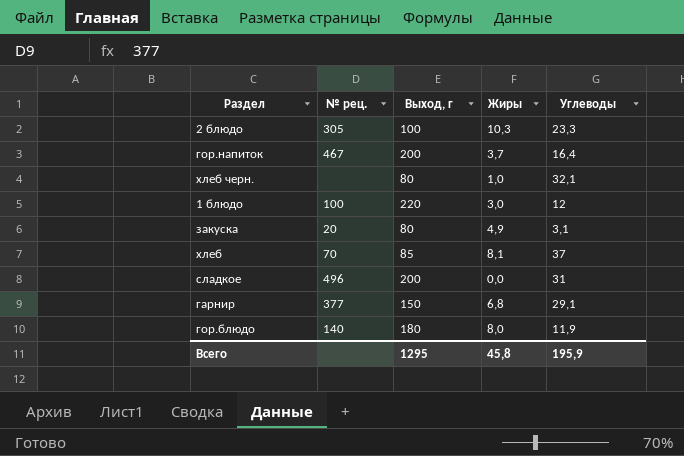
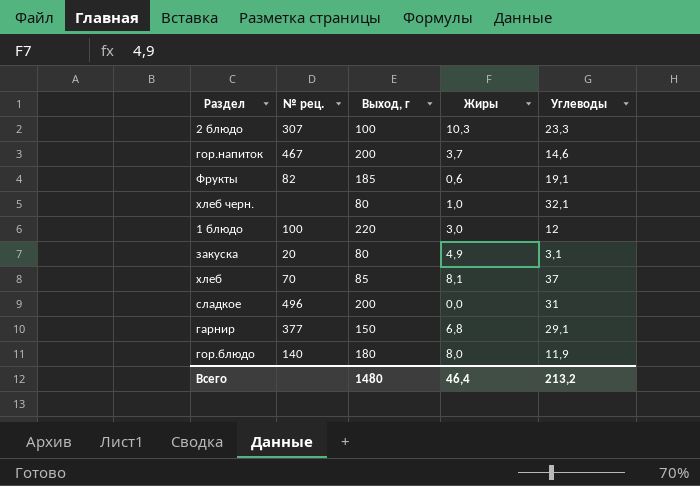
2 блюдо | № рец.: 305 -> 307
гор.напиток | Углеводы: 16,4 -> 14,6
row Фрукты: none -> 82 | 185 | 0,6 | 19,1
Всего | Выход, г: 1295 -> 1480
Всего | Жиры: 45,8 -> 46,4
Всего | Углеводы: 195,9 -> 213,2

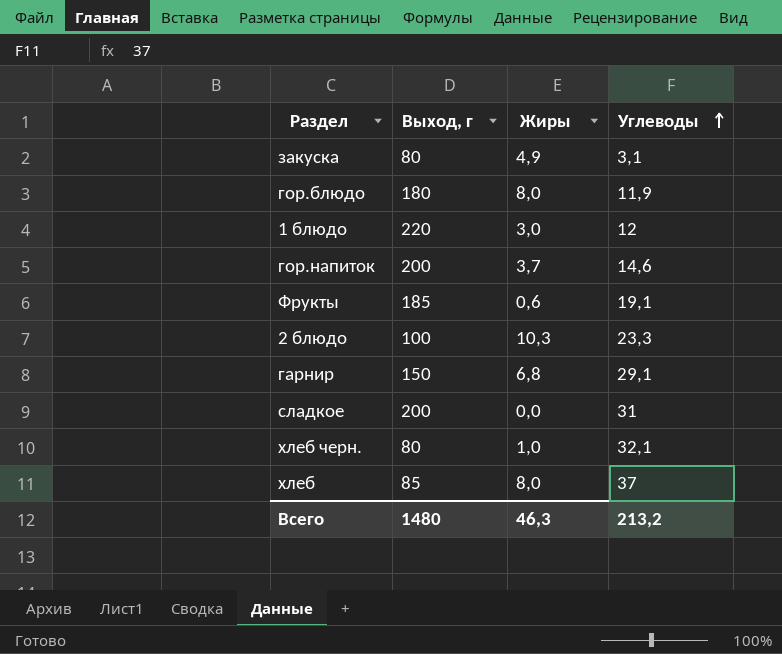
row order: none -> Углеводы ascending
column № рец. | position: 2 -> none
хлеб | Жиры: 8,1 -> 8,0
Всего | Жиры: 46,4 -> 46,3

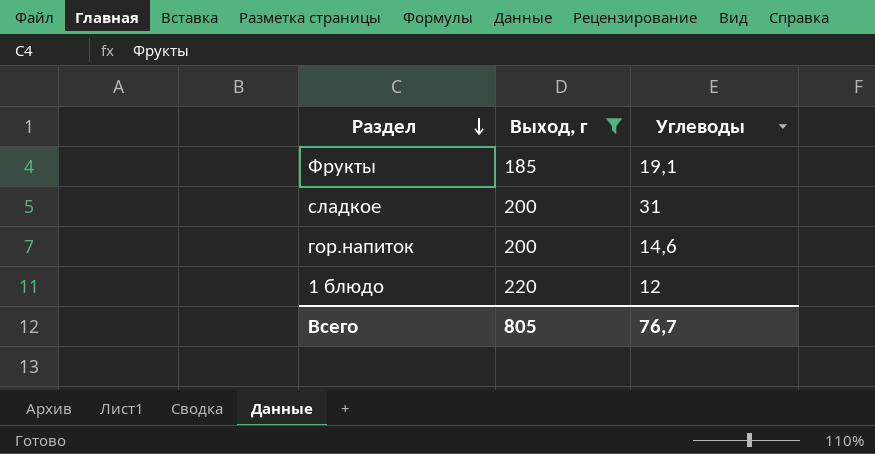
filter: none -> Выход, г >= 185
row order: Углеводы ascending -> Раздел descending
column Жиры | position: 3 -> none
Всего | Выход, г: 1480 -> 805
Всего | Углеводы: 213,2 -> 76,7

